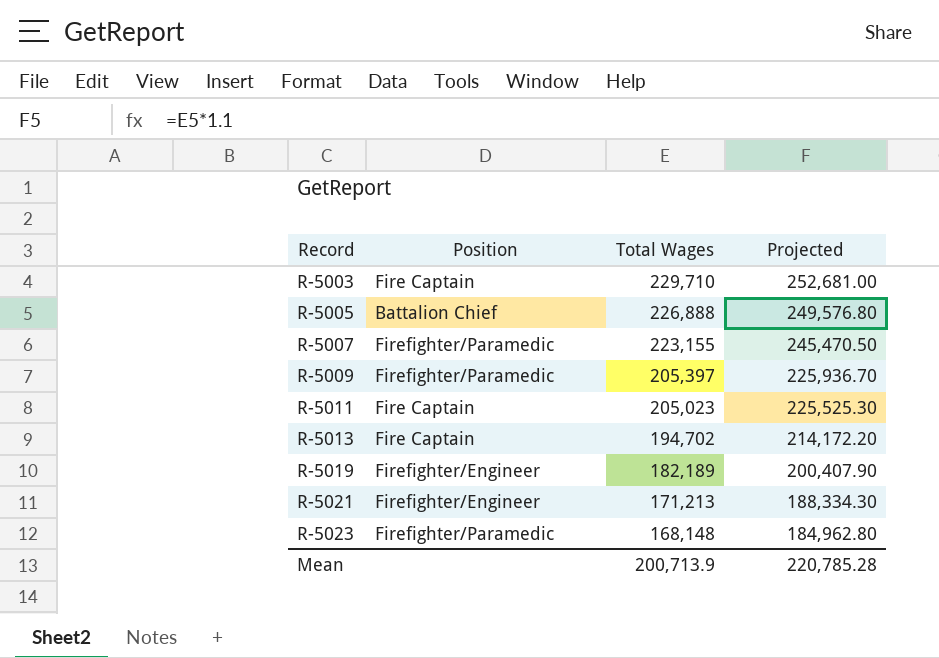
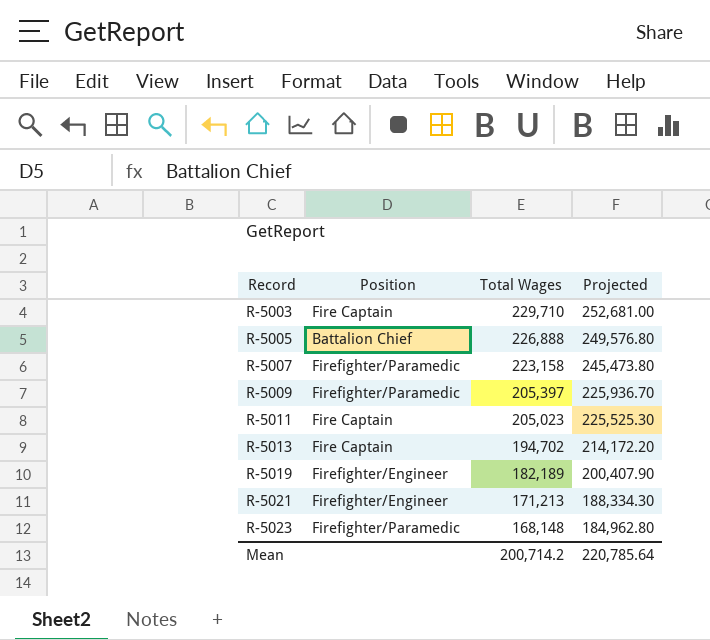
R-5007 | Total Wages: 223,155 -> 223,158
R-5007 | Projected: 245,470.50 -> 245,473.80
Mean | Total Wages: 200,713.9 -> 200,714.2
Mean | Projected: 220,785.28 -> 220,785.64

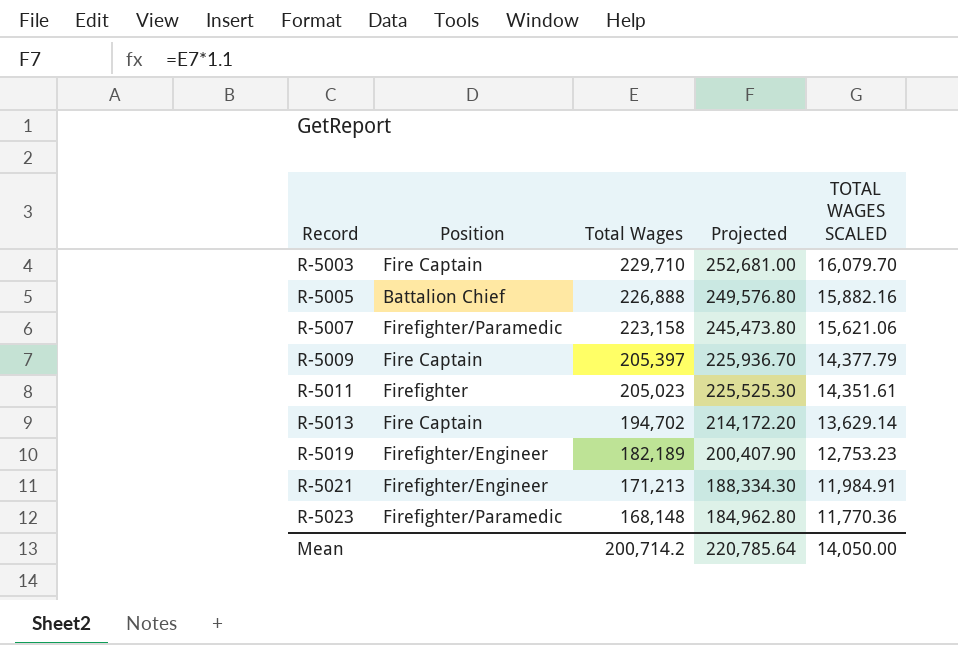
column TOTAL WAGES SCALED | formula: none -> [Total Wages] * 0.07
R-5009 | Position: Firefighter/Paramedic -> Fire Captain
R-5011 | Position: Fire Captain -> Firefighter

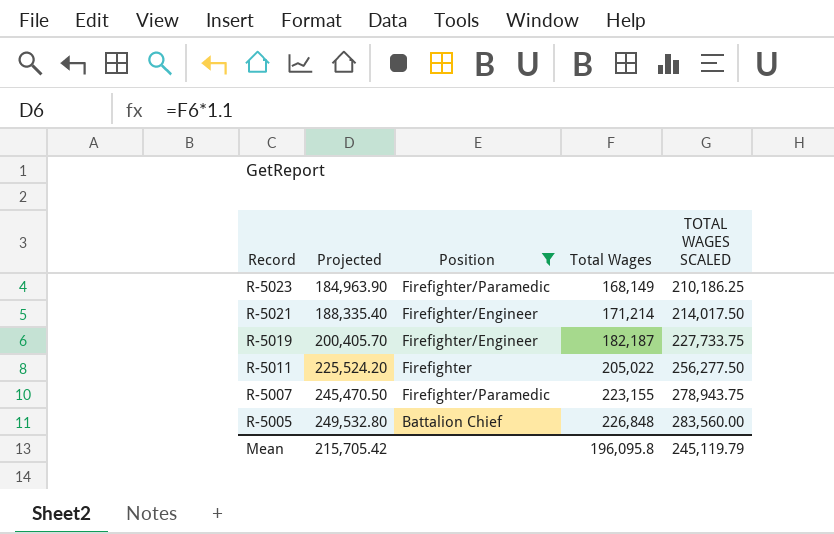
filter: none -> Position != Fire Captain
row order: Record ascending -> Record descending
column Projected | position: 4 -> 2
column TOTAL WAGES SCALED | formula: [Total Wages] * 0.07 -> [Total Wages] * 1.25
R-5023 | Projected: 184,962.80 -> 184,963.90
R-5023 | Total Wages: 168,148 -> 168,149
R-5021 | Projected: 188,334.30 -> 188,335.40
R-5021 | Total Wages: 171,213 -> 171,214
R-5019 | Projected: 200,407.90 -> 200,405.70
R-5019 | Total Wages: 182,189 -> 182,187
R-5011 | Projected: 225,525.30 -> 225,524.20
R-5011 | Total Wages: 205,023 -> 205,022
R-5007 | Projected: 245,473.80 -> 245,470.50
R-5007 | Total Wages: 223,158 -> 223,155
R-5005 | Projected: 249,576.80 -> 249,532.80
R-5005 | Total Wages: 226,888 -> 226,848
Mean | Projected: 220,785.64 -> 215,705.42
Mean | Total Wages: 200,714.2 -> 196,095.8
Mean | TOTAL WAGES SCALED: 14,050.00 -> 245,119.79

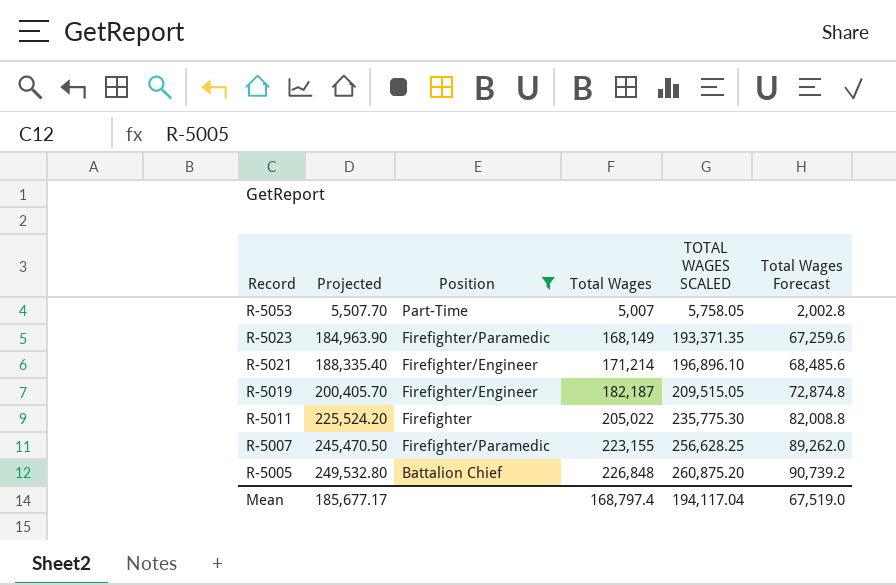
column TOTAL WAGES SCALED | formula: [Total Wages] * 1.25 -> [Total Wages] * 1.15
column Total Wages Forecast | formula: none -> [Total Wages] * 0.4
row R-5053: none -> 5,507.70 | Part-Time | 5,007 | 5,758.05 | 2,002.8
Mean | Projected: 215,705.42 -> 185,677.17
Mean | Total Wages: 196,095.8 -> 168,797.4
Mean | TOTAL WAGES SCALED: 245,119.79 -> 194,117.04

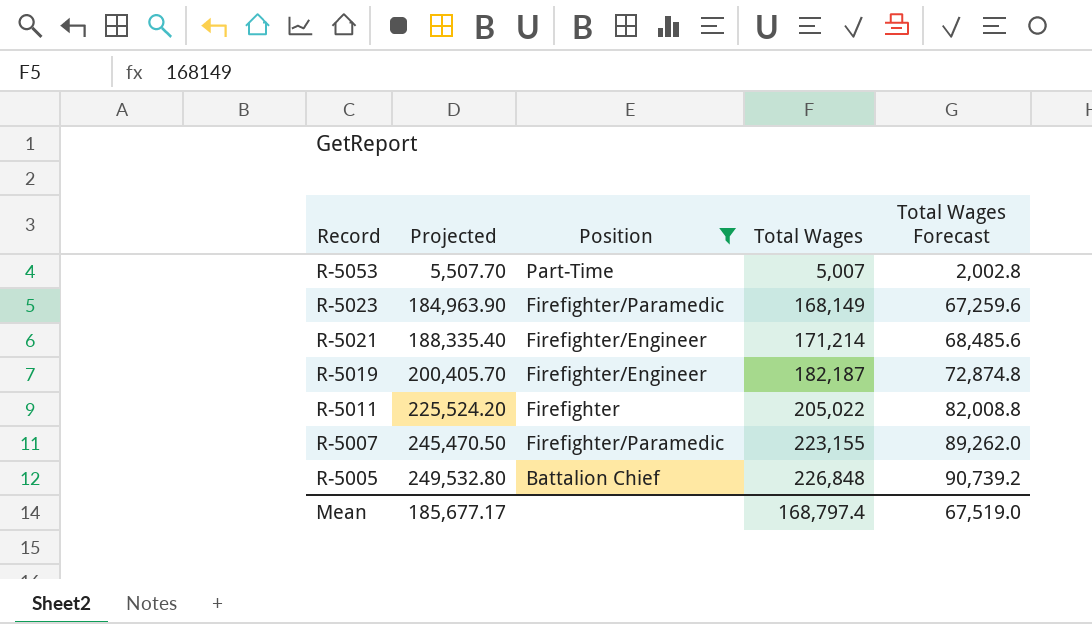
column TOTAL WAGES SCALED | formula: [Total Wages] * 1.15 -> none

